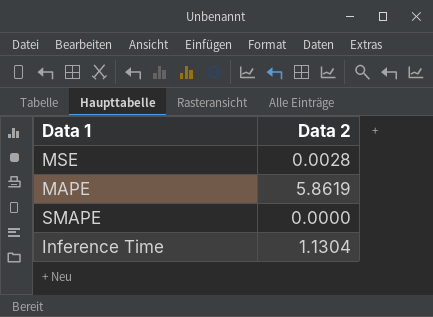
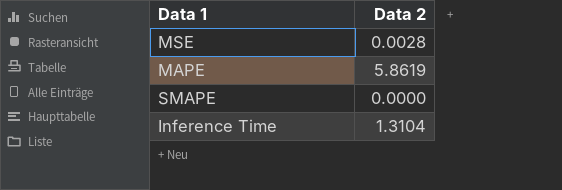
Inference Time | Data 2: 1.1304 -> 1.3104

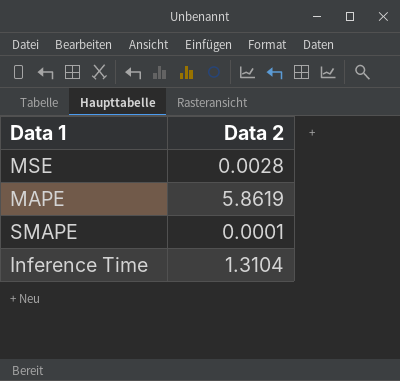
SMAPE | Data 2: 0.0000 -> 0.0001

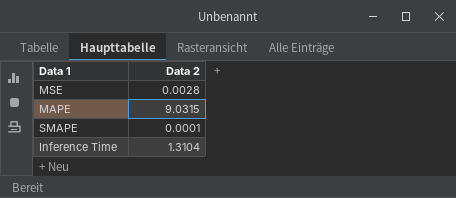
MAPE | Data 2: 5.8619 -> 9.0315

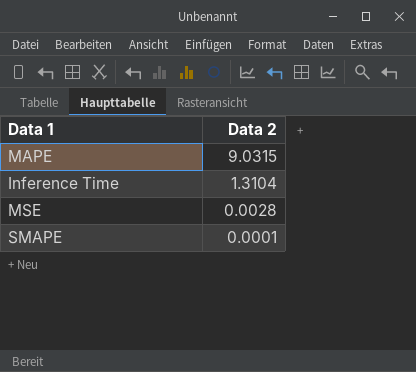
row order: none -> Data 2 descending

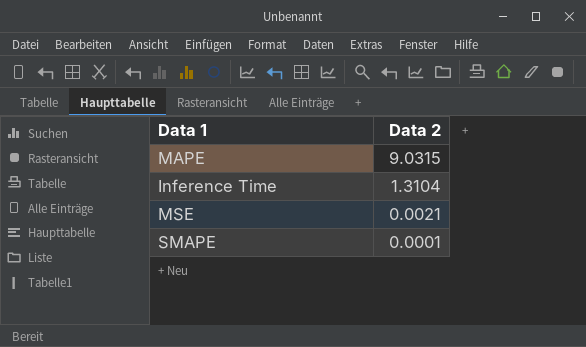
MSE | Data 2: 0.0028 -> 0.0021

